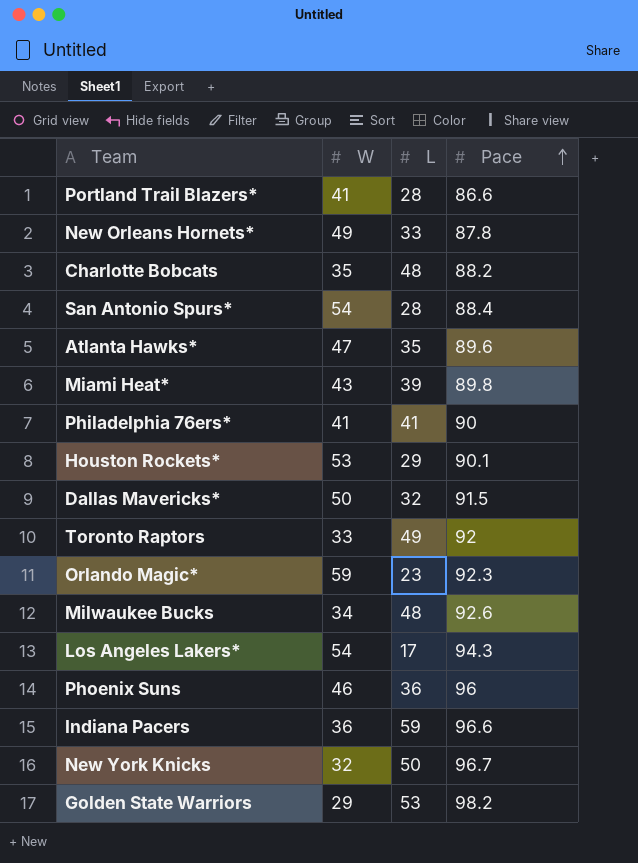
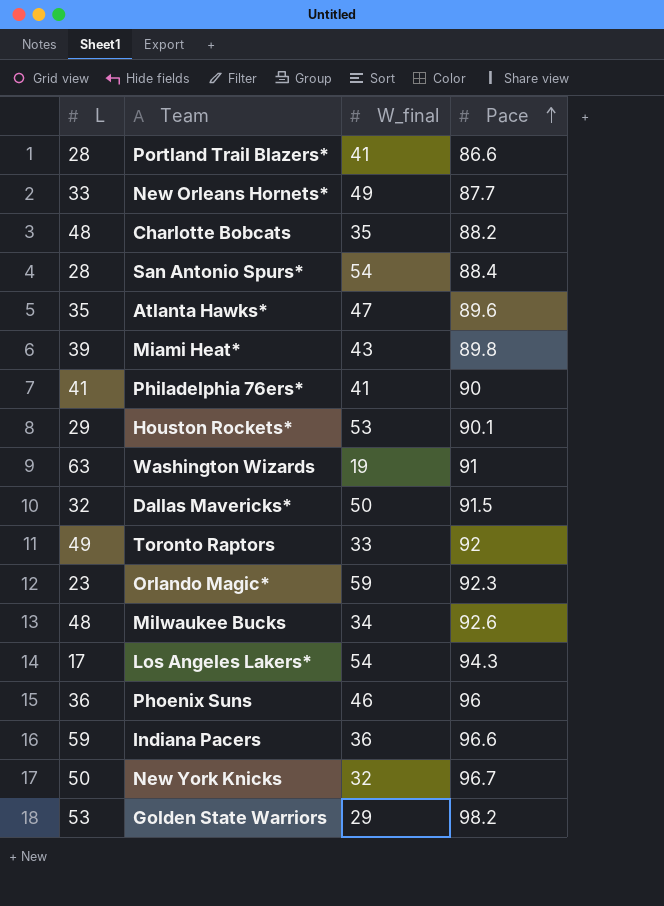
column L | position: 3 -> 1
column name: W -> W_final
New Orleans Hornets* | Pace: 87.8 -> 87.7
row Washington Wizards: none -> 63 | 19 | 91

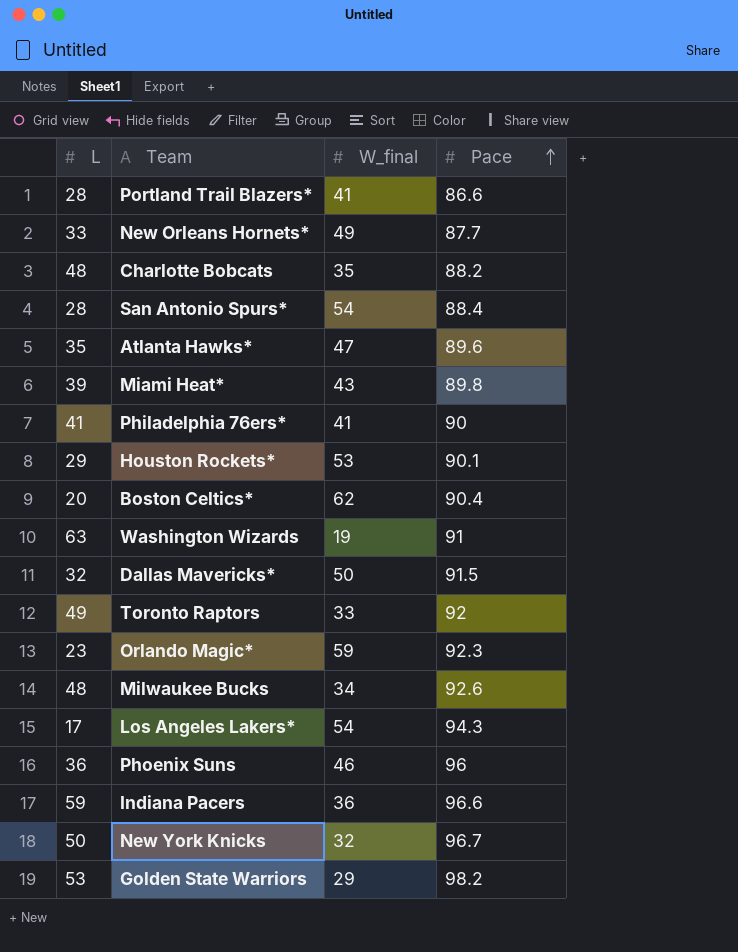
row Boston Celtics*: none -> 20 | 62 | 90.4

